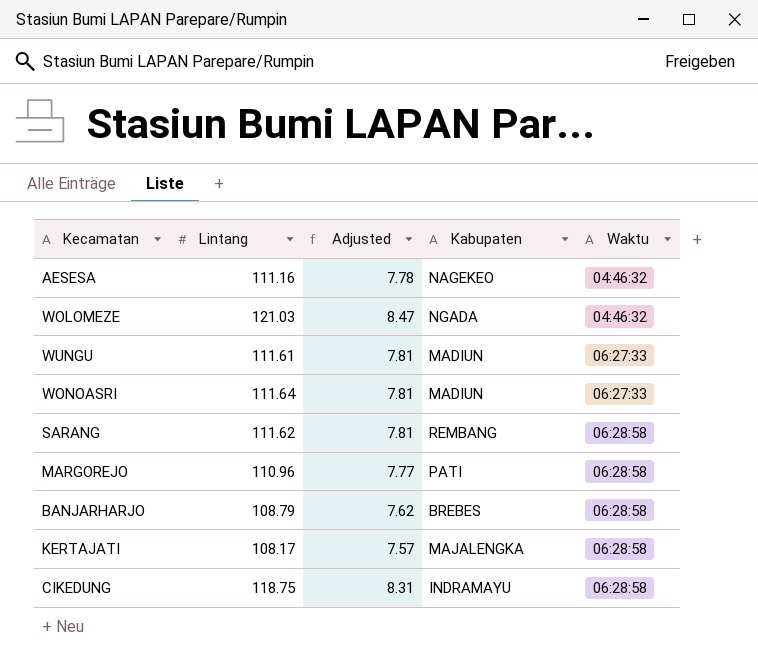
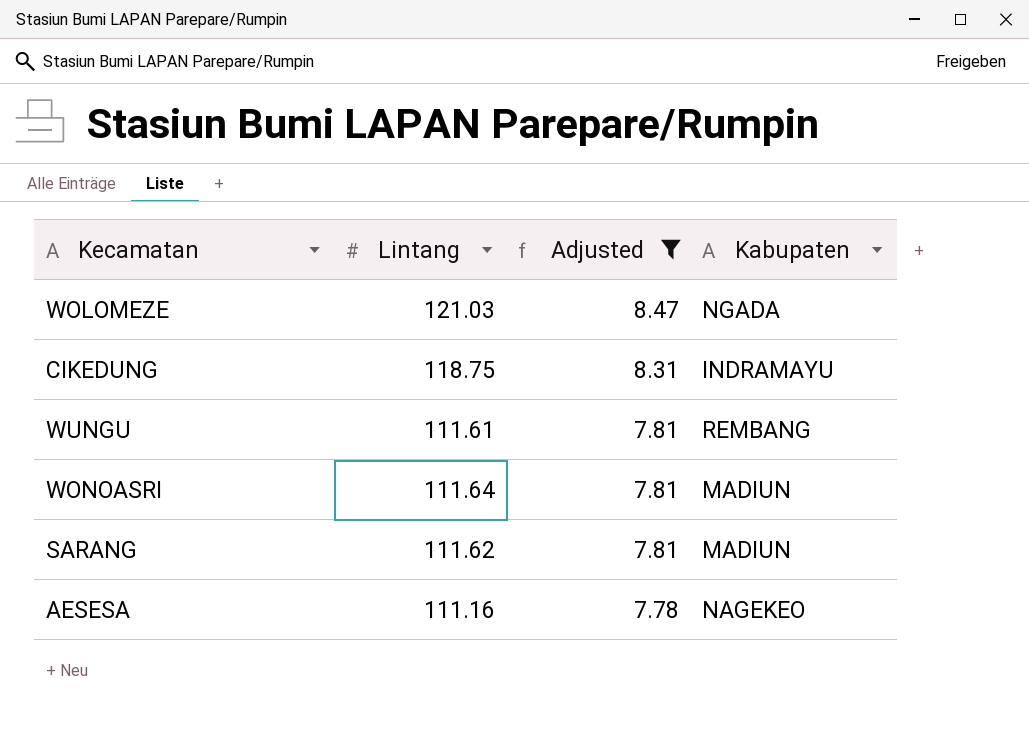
filter: none -> Adjusted >= 7.78
row order: Waktu ascending -> Adjusted descending
column Waktu | position: 5 -> none
WUNGU | Kabupaten: MADIUN -> REMBANG
SARANG | Kabupaten: REMBANG -> MADIUN

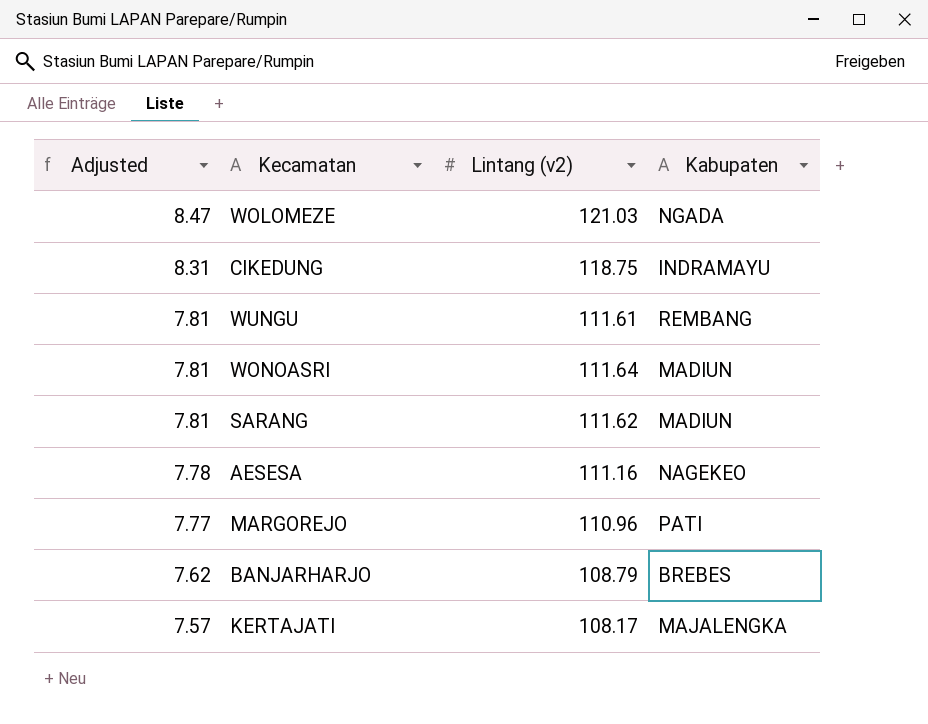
filter: Adjusted >= 7.78 -> none
column Adjusted | position: 3 -> 1
column name: Lintang -> Lintang (v2)

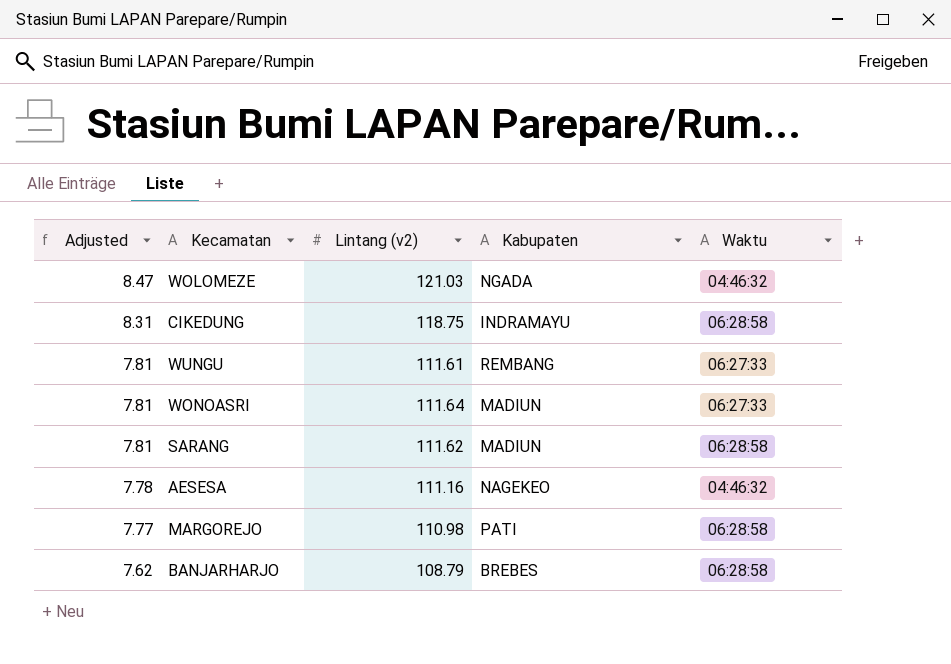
column Waktu | position: none -> 5
row KERTAJATI: 7.57 | 108.17 | MAJALENGKA -> none
MARGOREJO | Lintang (v2): 110.96 -> 110.98

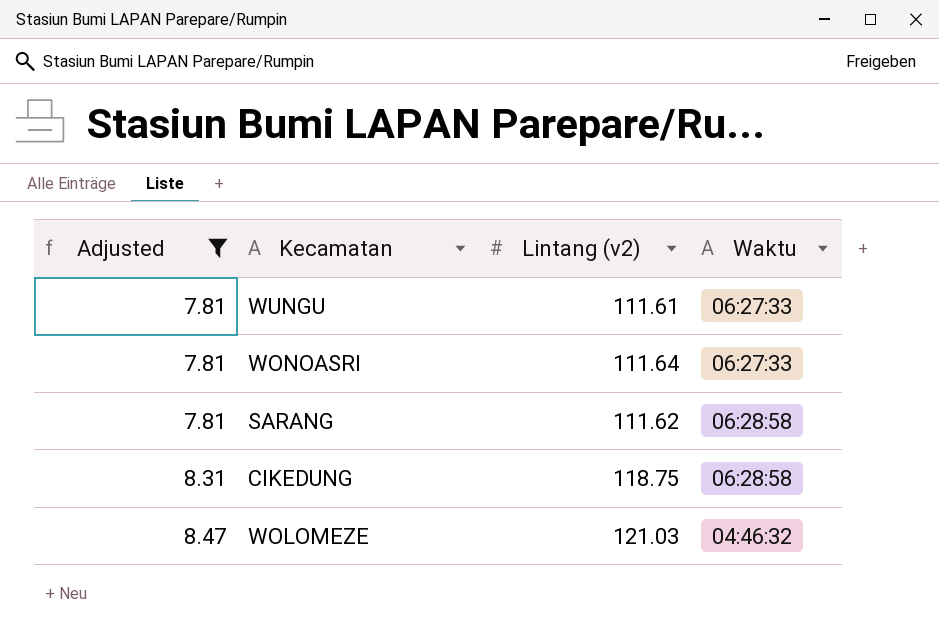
filter: none -> Adjusted >= 7.81
row order: Adjusted descending -> Adjusted ascending
column Kabupaten | position: 4 -> none

